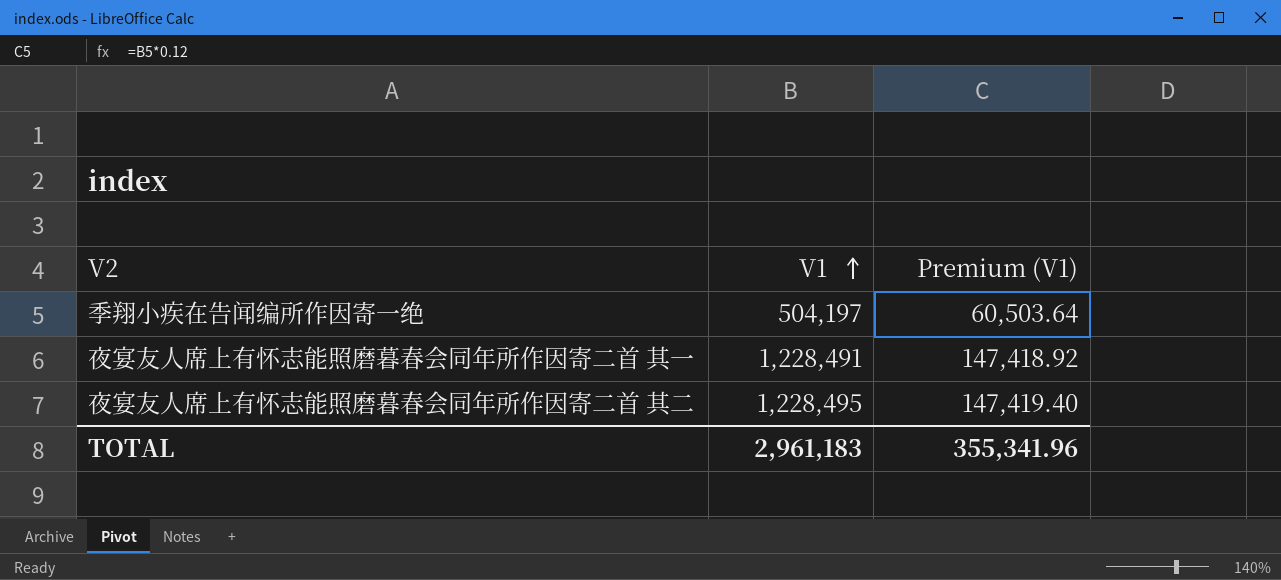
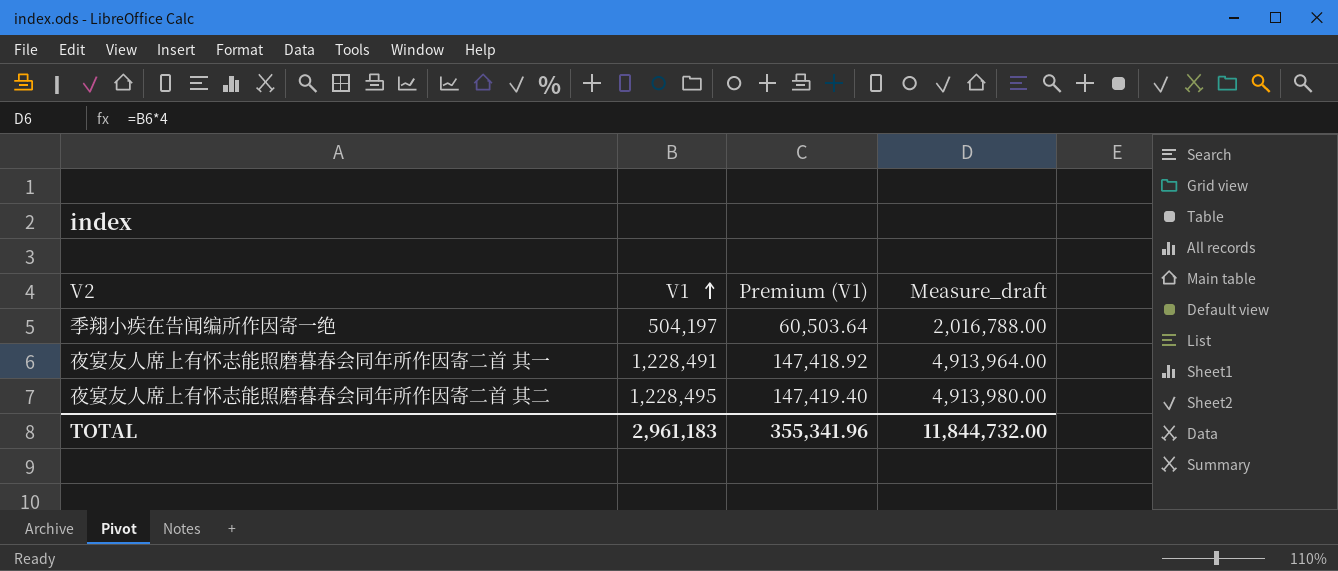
column Measure_draft | formula: none -> [V1] * 4

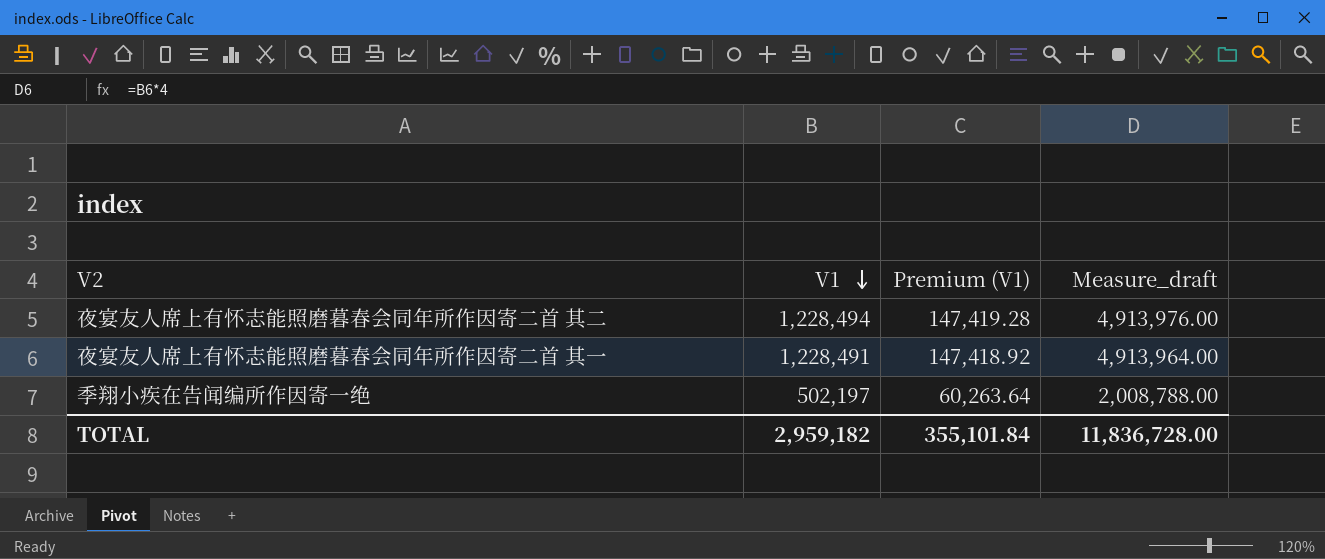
row order: V1 ascending -> V1 descending
夜宴友人席上有怀志能照磨暮春会同年所作因寄二首 其二 | V1: 1,228,495 -> 1,228,494
夜宴友人席上有怀志能照磨暮春会同年所作因寄二首 其二 | Premium (V1): 147,419.40 -> 147,419.28
夜宴友人席上有怀志能照磨暮春会同年所作因寄二首 其二 | Measure_draft: 4,913,980.00 -> 4,913,976.00
季翔小疾在告闻编所作因寄一绝 | V1: 504,197 -> 502,197
季翔小疾在告闻编所作因寄一绝 | Premium (V1): 60,503.64 -> 60,263.64
季翔小疾在告闻编所作因寄一绝 | Measure_draft: 2,016,788.00 -> 2,008,788.00
TOTAL | V1: 2,961,183 -> 2,959,182
TOTAL | Premium (V1): 355,341.96 -> 355,101.84
TOTAL | Measure_draft: 11,844,732.00 -> 11,836,728.00

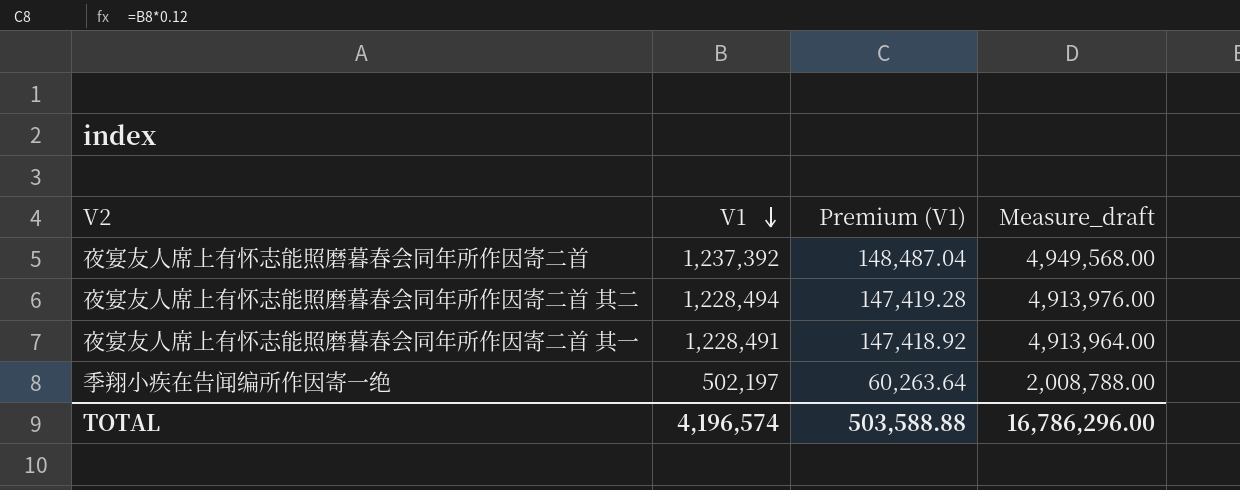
row 夜宴友人席上有怀志能照磨暮春会同年所作因寄二首: none -> 1,237,392 | 148,487.04 | 4,949,568.00
TOTAL | V1: 2,959,182 -> 4,196,574
TOTAL | Premium (V1): 355,101.84 -> 503,588.88
TOTAL | Measure_draft: 11,836,728.00 -> 16,786,296.00

